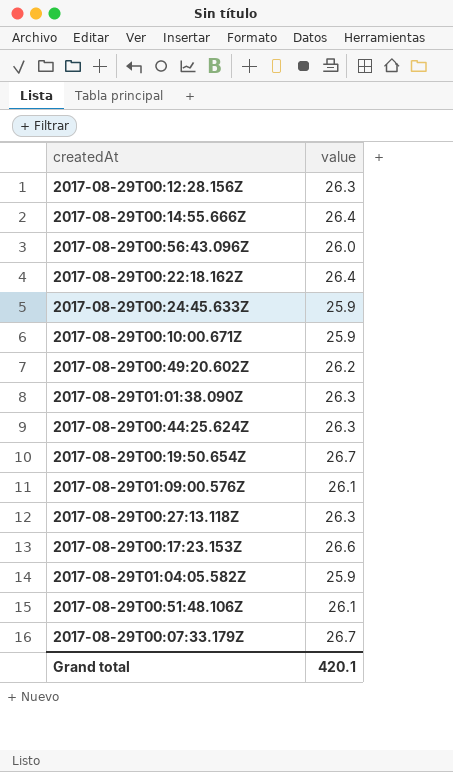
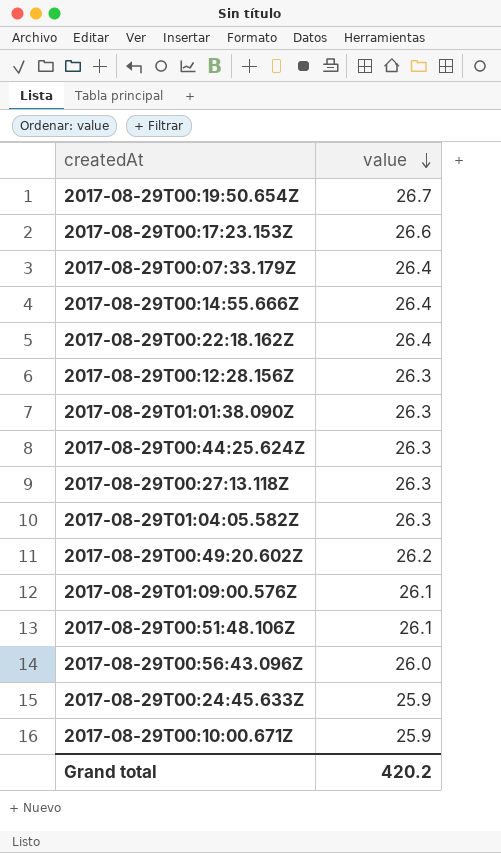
row order: none -> value descending
2017-08-29T00:07:33.179Z | value: 26.7 -> 26.4
2017-08-29T01:04:05.582Z | value: 25.9 -> 26.3
Grand total | value: 420.1 -> 420.2

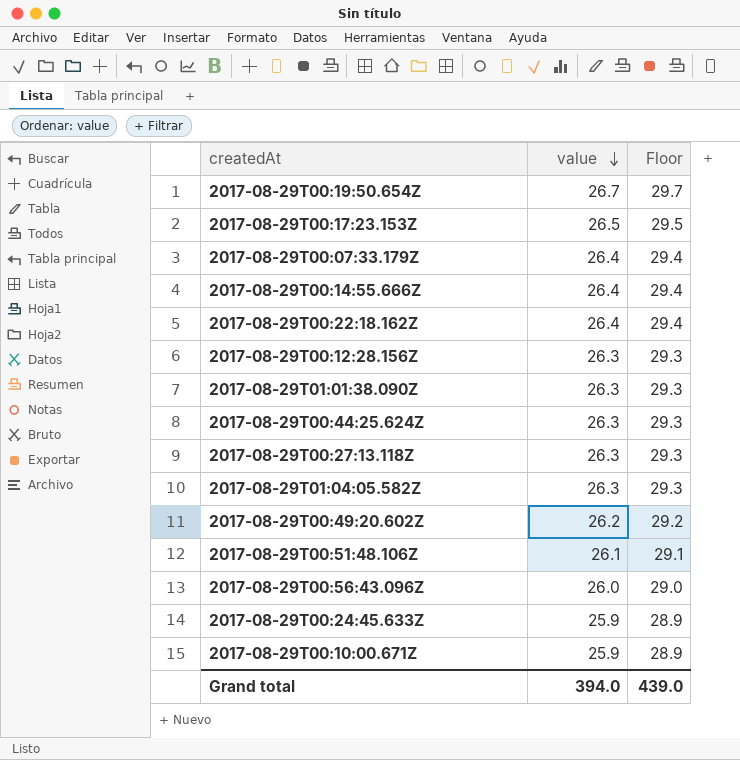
column Floor | formula: none -> [value] + 3
row 2017-08-29T01:09:00.576Z: 26.1 -> none
2017-08-29T00:17:23.153Z | value: 26.6 -> 26.5
Grand total | value: 420.2 -> 394.0

